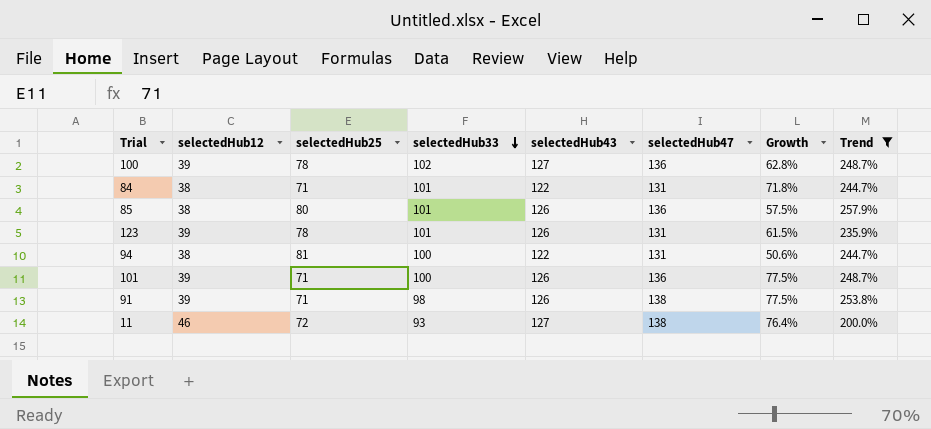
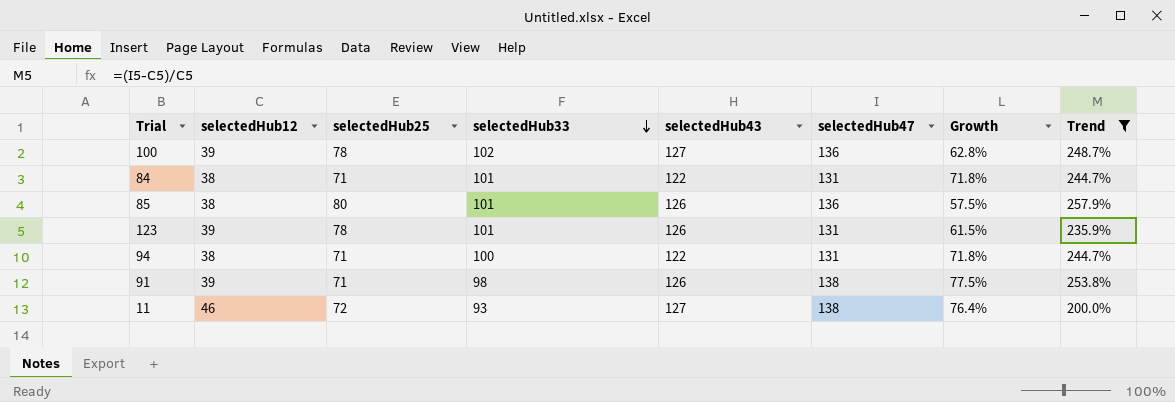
row 101: 39 | 71 | 100 | 126 | 136 | 77.5% | 248.7% -> none
94 | selectedHub25: 81 -> 71
94 | Growth: 50.6% -> 71.8%

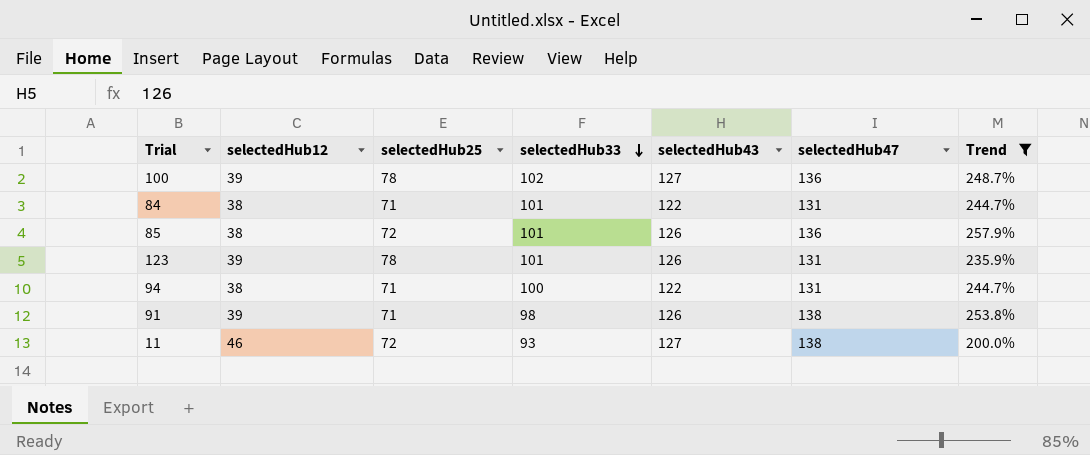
column Growth | formula: ([selectedHub43] - [selectedHub25]) / [selectedHub25] -> none
85 | selectedHub25: 80 -> 72

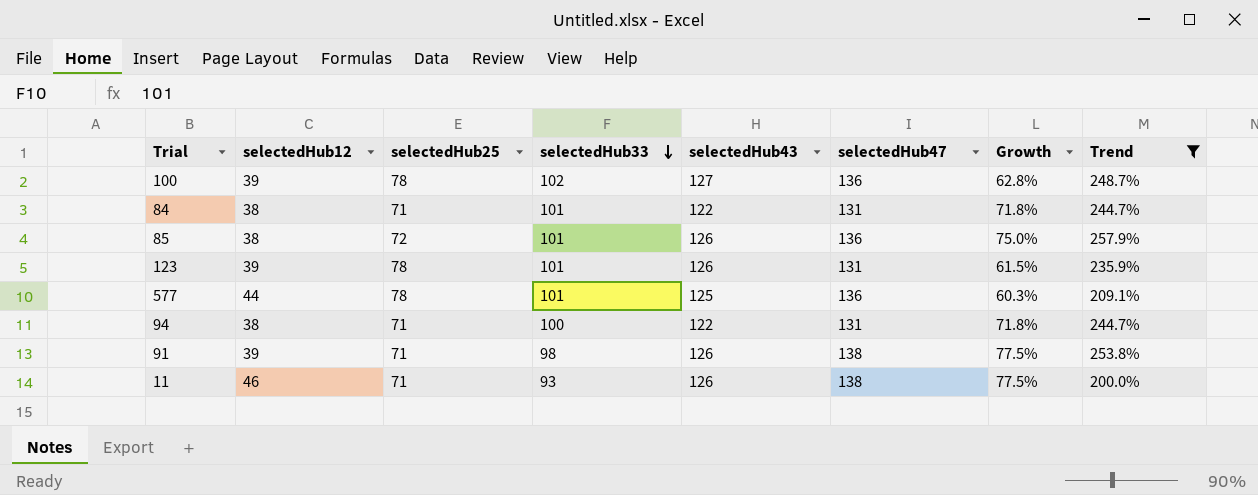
column Growth | formula: none -> ([selectedHub43] - [selectedHub25]) / [selectedHub25]
row 577: none -> 44 | 78 | 101 | 125 | 136 | 60.3% | 209.1%
11 | selectedHub25: 72 -> 71
11 | selectedHub43: 127 -> 126

